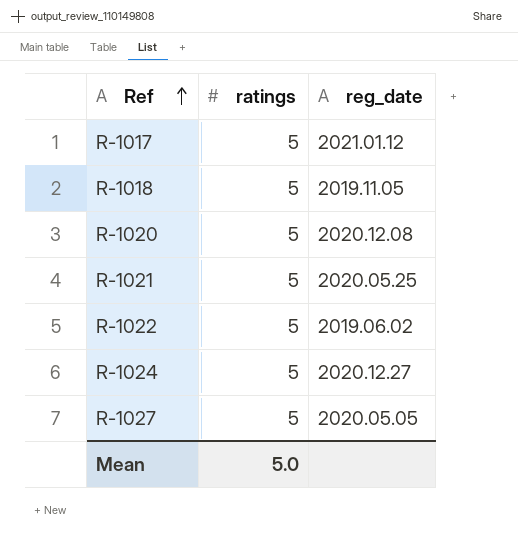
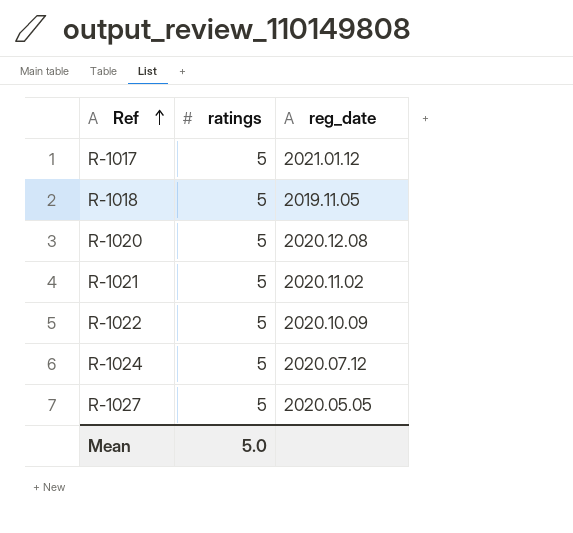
R-1021 | reg_date: 2020.05.25 -> 2020.11.02
R-1022 | reg_date: 2019.06.02 -> 2020.10.09
R-1024 | reg_date: 2020.12.27 -> 2020.07.12

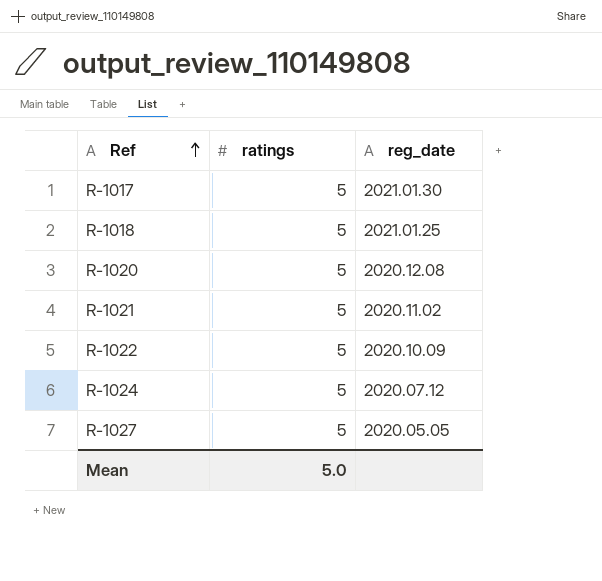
R-1017 | reg_date: 2021.01.12 -> 2021.01.30
R-1018 | reg_date: 2019.11.05 -> 2021.01.25

